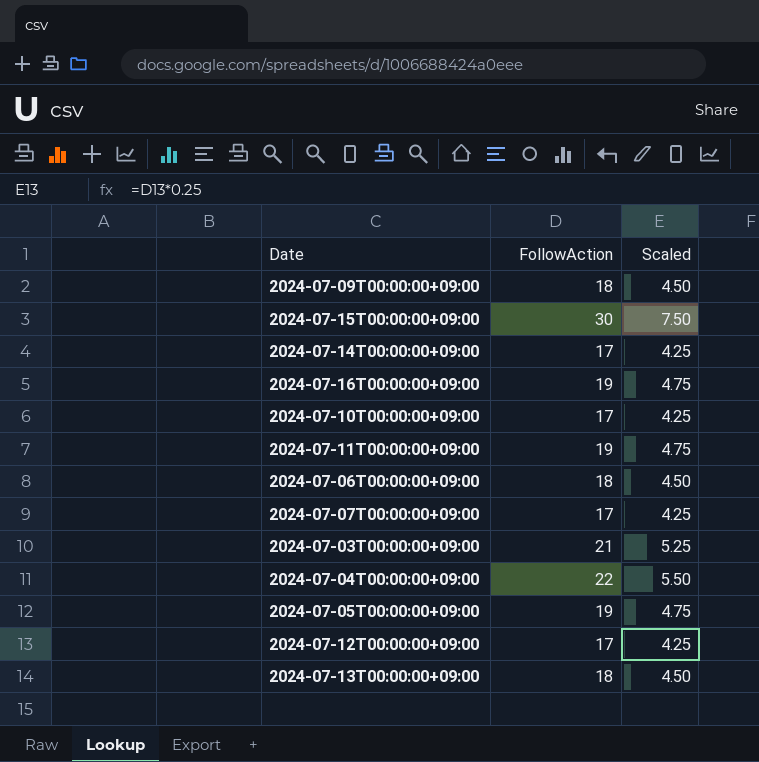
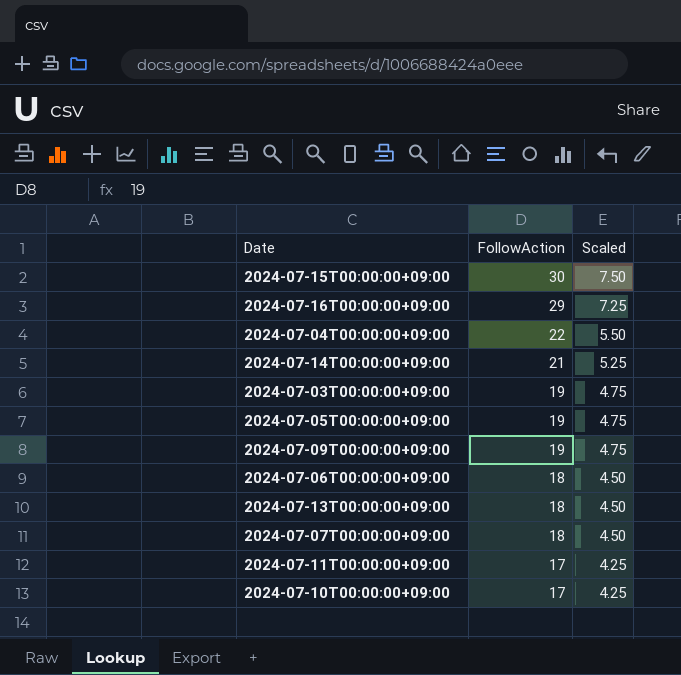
row order: none -> FollowAction descending
row 2024-07-12T00:00:00+09:00: 17 | 4.25 -> none
2024-07-16T00:00:00+09:00 | FollowAction: 19 -> 29
2024-07-16T00:00:00+09:00 | Scaled: 4.75 -> 7.25
2024-07-14T00:00:00+09:00 | FollowAction: 17 -> 21
2024-07-14T00:00:00+09:00 | Scaled: 4.25 -> 5.25
2024-07-03T00:00:00+09:00 | FollowAction: 21 -> 19
2024-07-03T00:00:00+09:00 | Scaled: 5.25 -> 4.75
2024-07-09T00:00:00+09:00 | FollowAction: 18 -> 19
2024-07-09T00:00:00+09:00 | Scaled: 4.50 -> 4.75
2024-07-07T00:00:00+09:00 | FollowAction: 17 -> 18
2024-07-07T00:00:00+09:00 | Scaled: 4.25 -> 4.50
2024-07-11T00:00:00+09:00 | FollowAction: 19 -> 17
2024-07-11T00:00:00+09:00 | Scaled: 4.75 -> 4.25

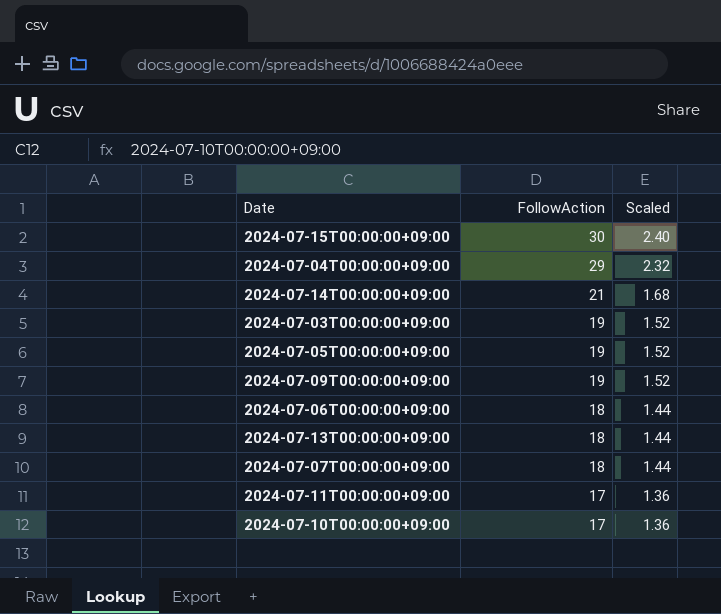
column Scaled | formula: [FollowAction] * 0.25 -> [FollowAction] * 0.08
row 2024-07-16T00:00:00+09:00: 29 | 7.25 -> none
2024-07-04T00:00:00+09:00 | FollowAction: 22 -> 29

